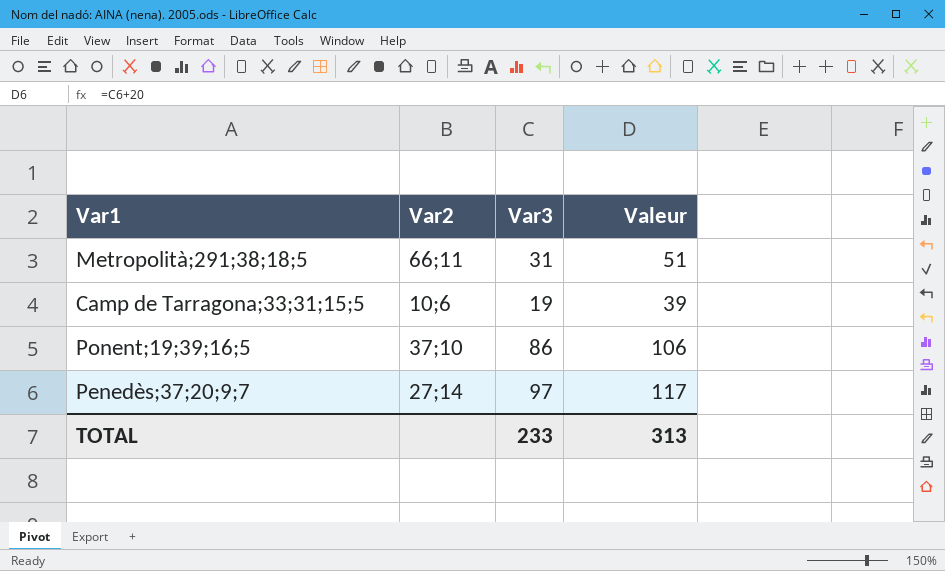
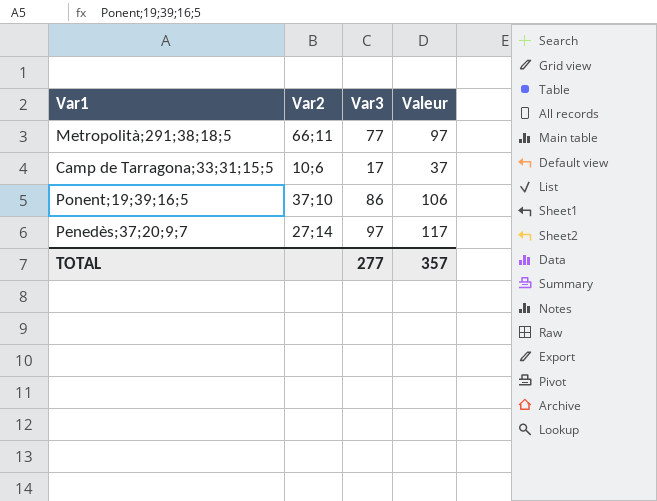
Metropolità;291;38;18;5 | Var3: 31 -> 77
Metropolità;291;38;18;5 | Valeur: 51 -> 97
Camp de Tarragona;33;31;15;5 | Var3: 19 -> 17
Camp de Tarragona;33;31;15;5 | Valeur: 39 -> 37
TOTAL | Var3: 233 -> 277
TOTAL | Valeur: 313 -> 357

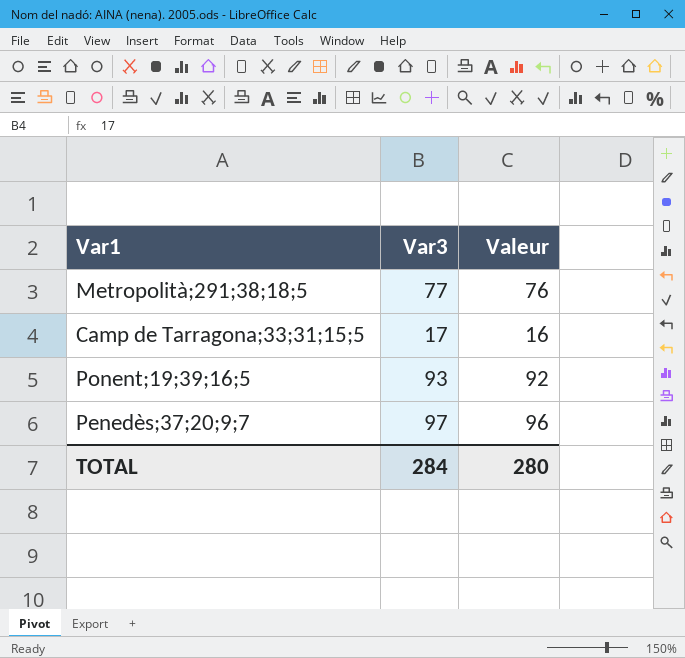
column Var2 | position: 2 -> none
column Valeur | formula: [Var3] + 20 -> [Var3] - 1
Ponent;19;39;16;5 | Var3: 86 -> 93
TOTAL | Var3: 277 -> 284
TOTAL | Valeur: 357 -> 280

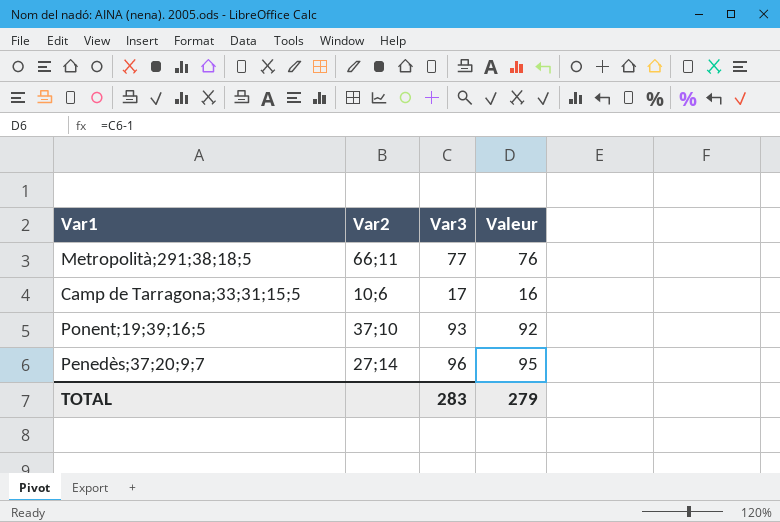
column Var2 | position: none -> 2
Penedès;37;20;9;7 | Var3: 97 -> 96
Penedès;37;20;9;7 | Valeur: 96 -> 95
TOTAL | Var3: 284 -> 283
TOTAL | Valeur: 280 -> 279

